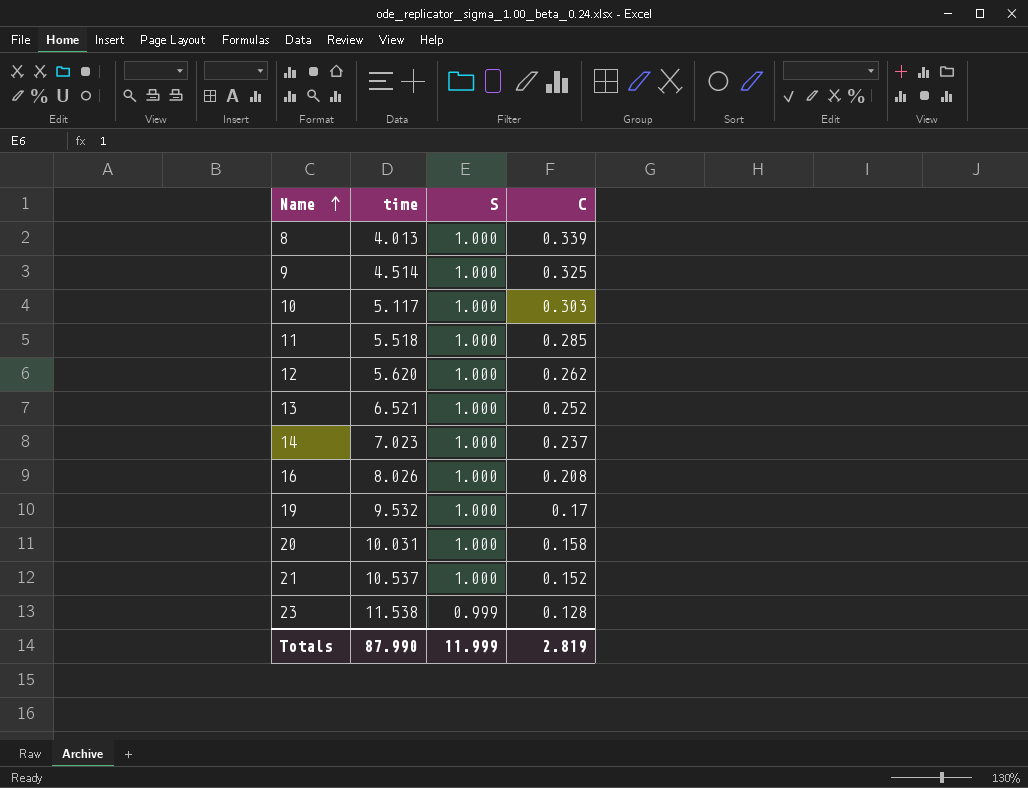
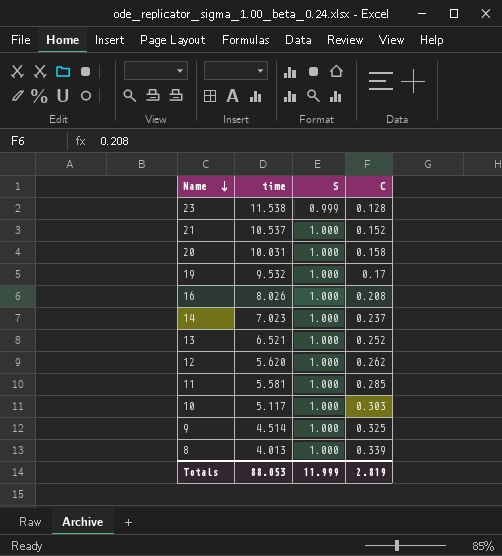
row order: Name ascending -> Name descending
11 | time: 5.518 -> 5.581
Totals | time: 87.990 -> 88.053

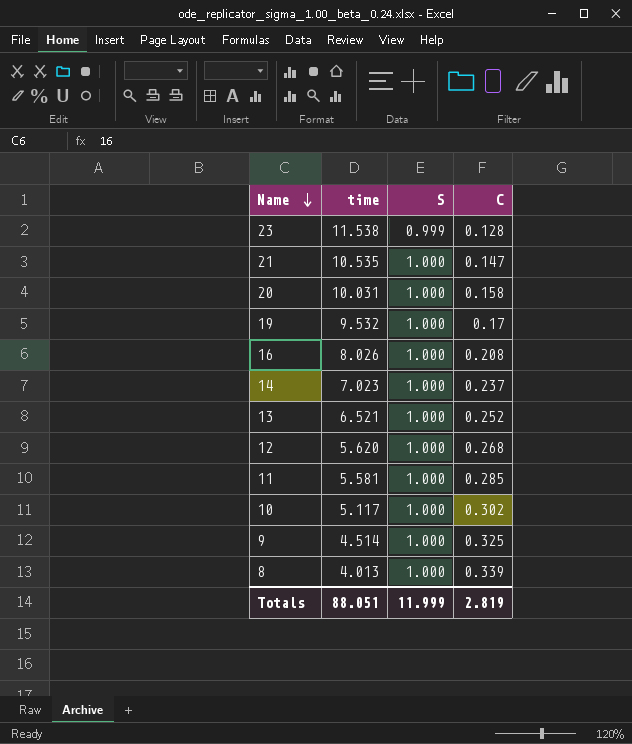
21 | time: 10.537 -> 10.535
21 | C: 0.152 -> 0.147
12 | C: 0.262 -> 0.268
10 | C: 0.303 -> 0.302
Totals | time: 88.053 -> 88.051

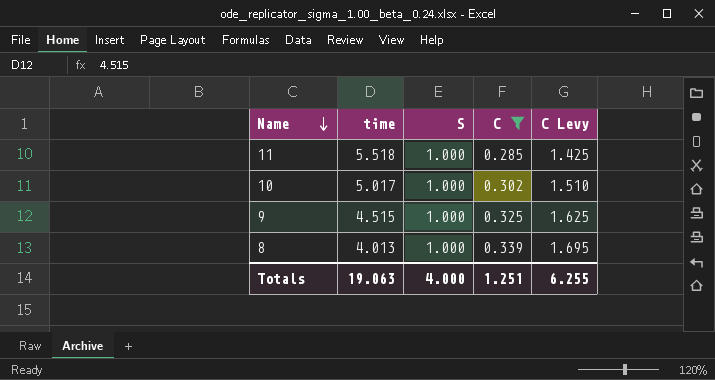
filter: none -> C >= 0.285
column C Levy | formula: none -> [C] * 5
11 | time: 5.581 -> 5.518
10 | time: 5.117 -> 5.017
9 | time: 4.514 -> 4.515
Totals | time: 88.051 -> 19.063
Totals | S: 11.999 -> 4.000
Totals | C: 2.819 -> 1.251

